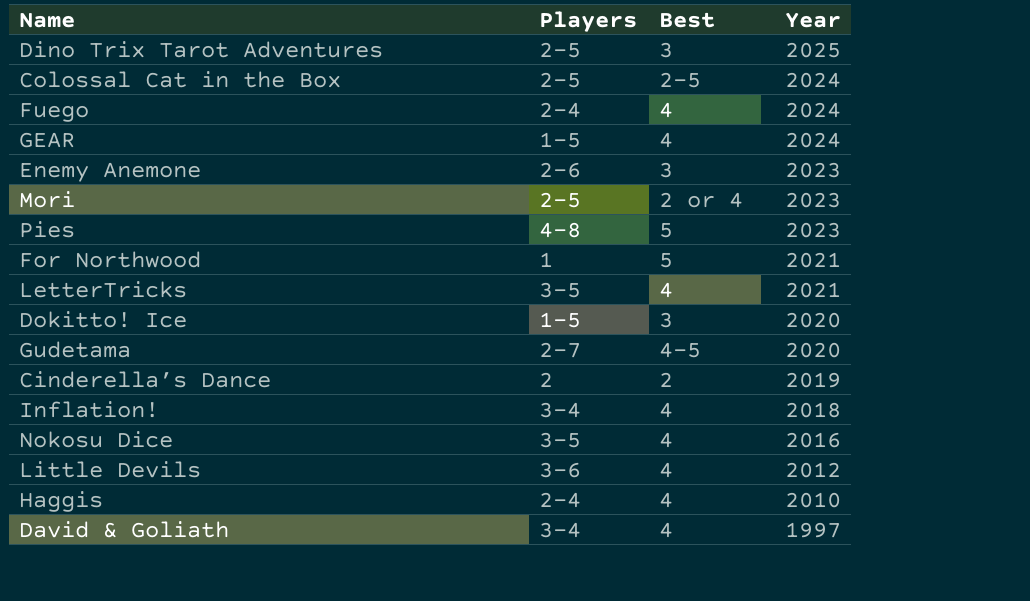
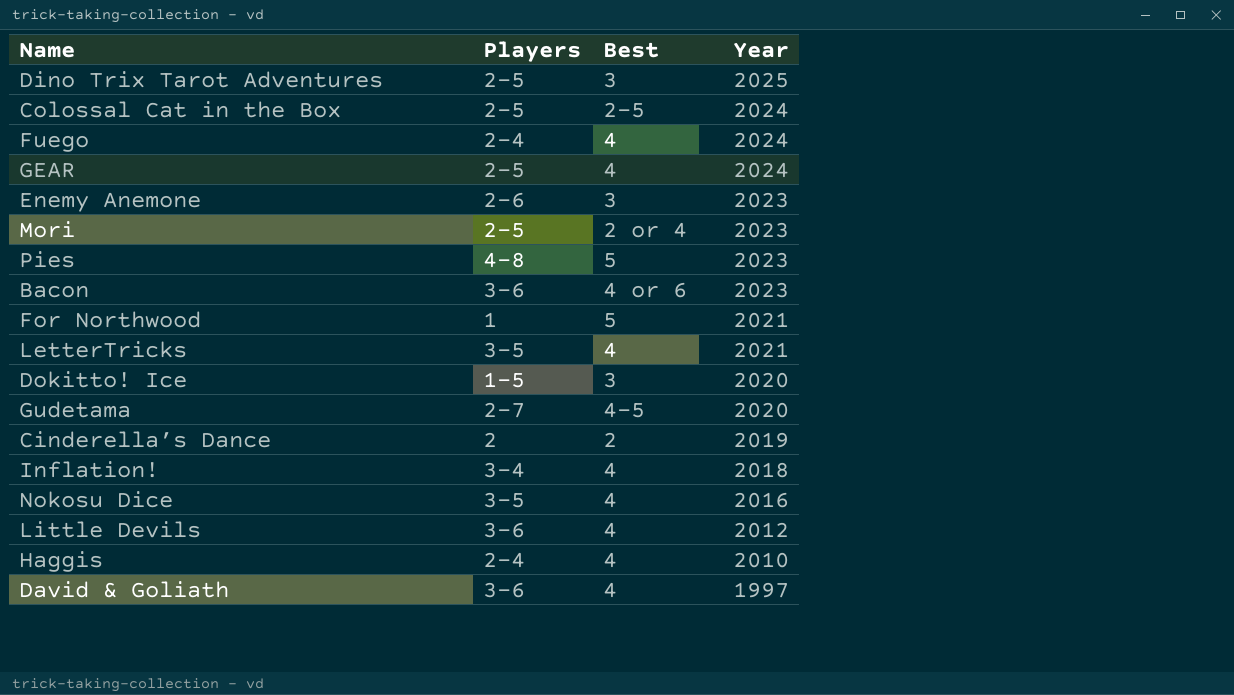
GEAR | Players: 1-5 -> 2-5
row Bacon: none -> 3-6 | 4 or 6 | 2023
David & Goliath | Players: 3-4 -> 3-6

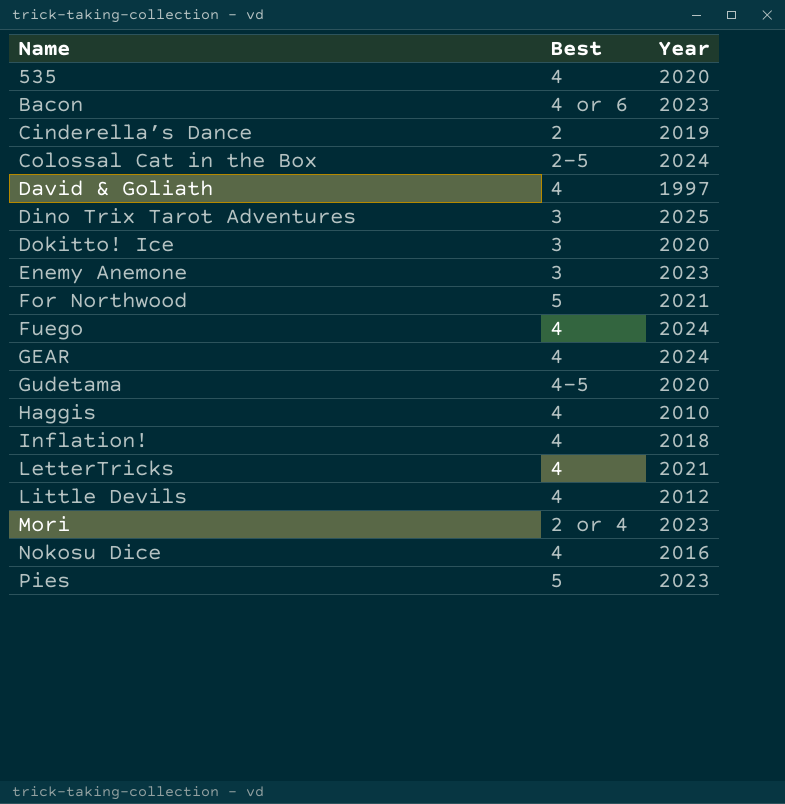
row order: Year descending -> Name ascending
column Players | position: 2 -> none
row 535: none -> 4 | 2020

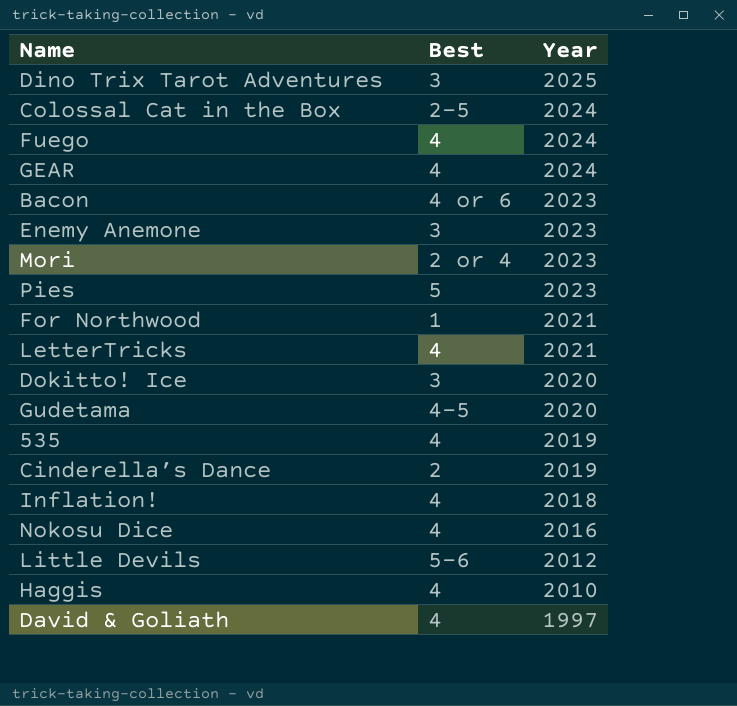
row order: Name ascending -> Year descending
For Northwood | Best: 5 -> 1
535 | Year: 2020 -> 2019
Little Devils | Best: 4 -> 5-6

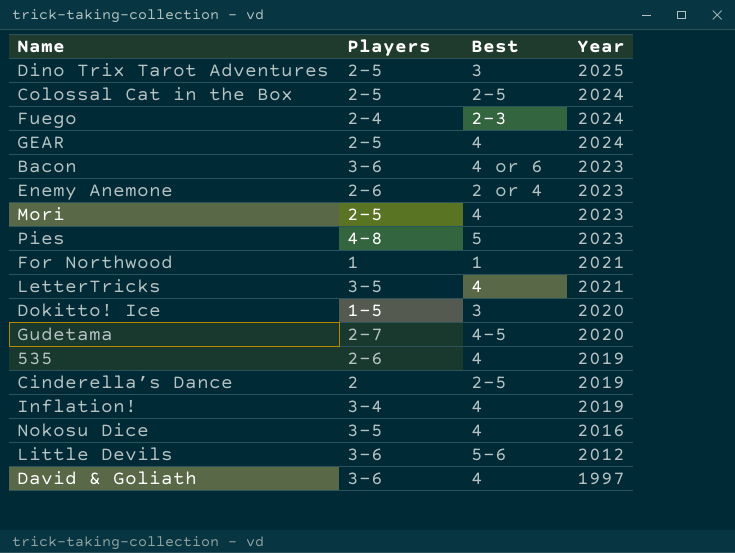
column Players | position: none -> 2
row Haggis: 4 | 2010 -> none
Fuego | Best: 4 -> 2-3
Enemy Anemone | Best: 3 -> 2 or 4
Mori | Best: 2 or 4 -> 4
Cinderella’s Dance | Best: 2 -> 2-5
Inflation! | Year: 2018 -> 2019

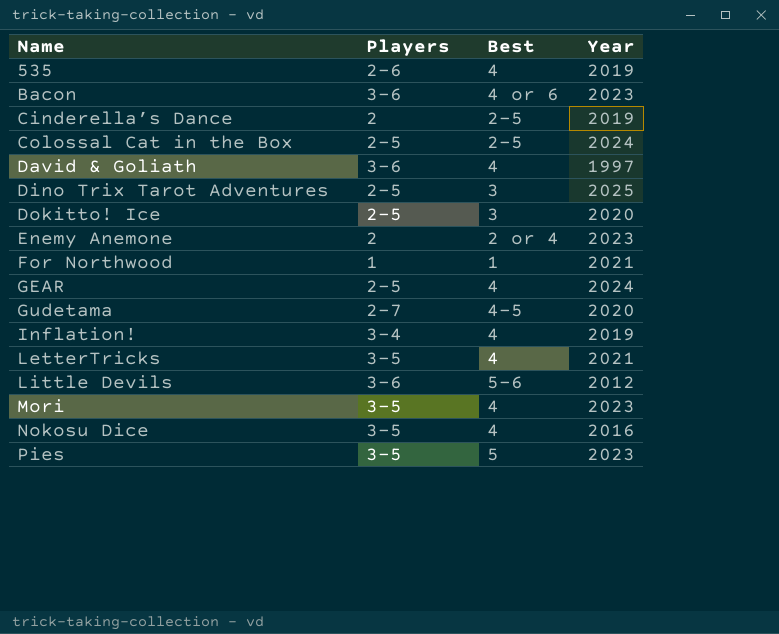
row order: Year descending -> Name ascending
row Fuego: 2-4 | 2-3 | 2024 -> none
Dokitto! Ice | Players: 1-5 -> 2-5
Enemy Anemone | Players: 2-6 -> 2
Mori | Players: 2-5 -> 3-5
Pies | Players: 4-8 -> 3-5

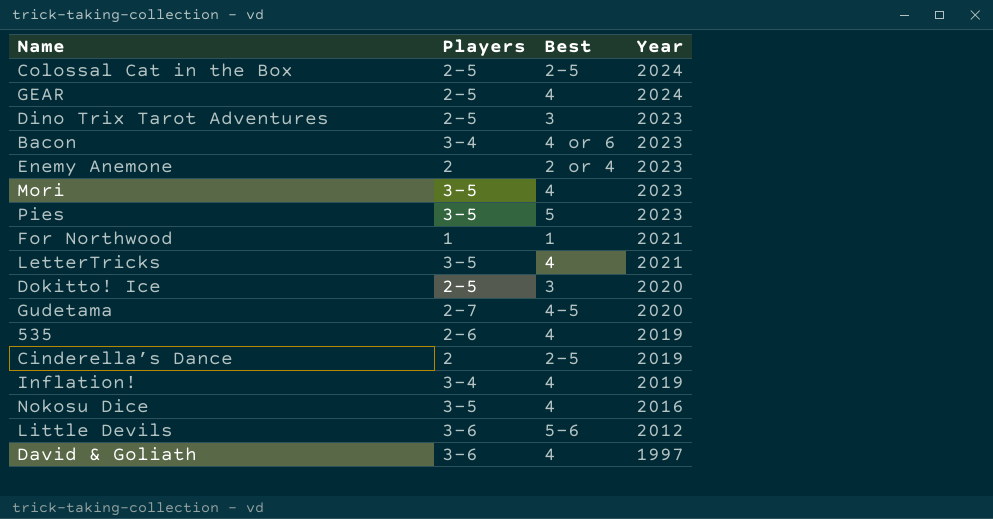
row order: Name ascending -> Year descending
Dino Trix Tarot Adventures | Year: 2025 -> 2023
Bacon | Players: 3-6 -> 3-4

